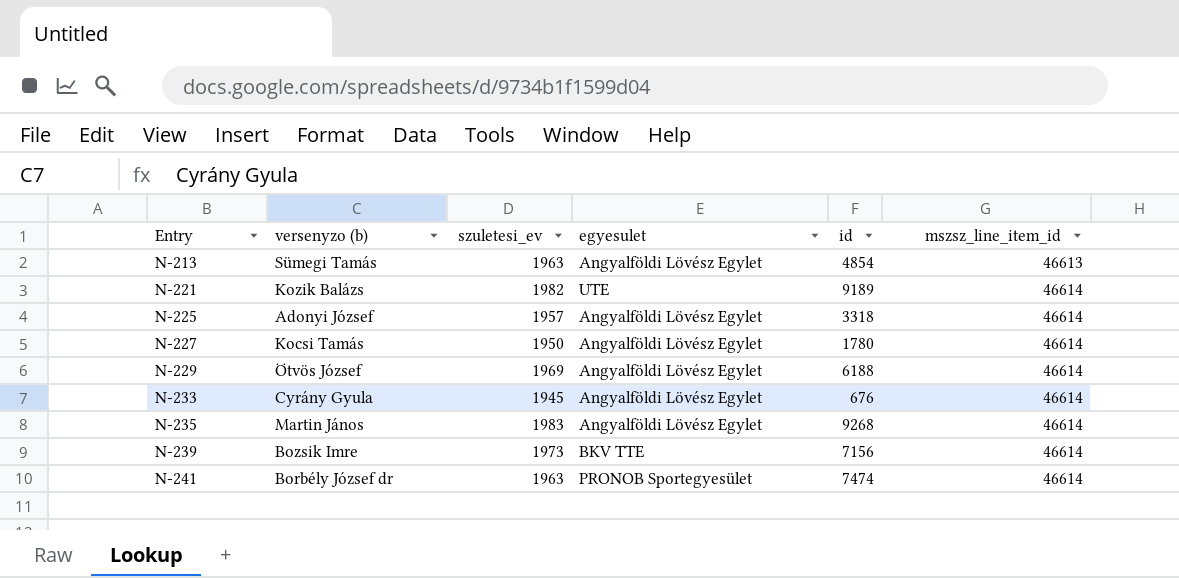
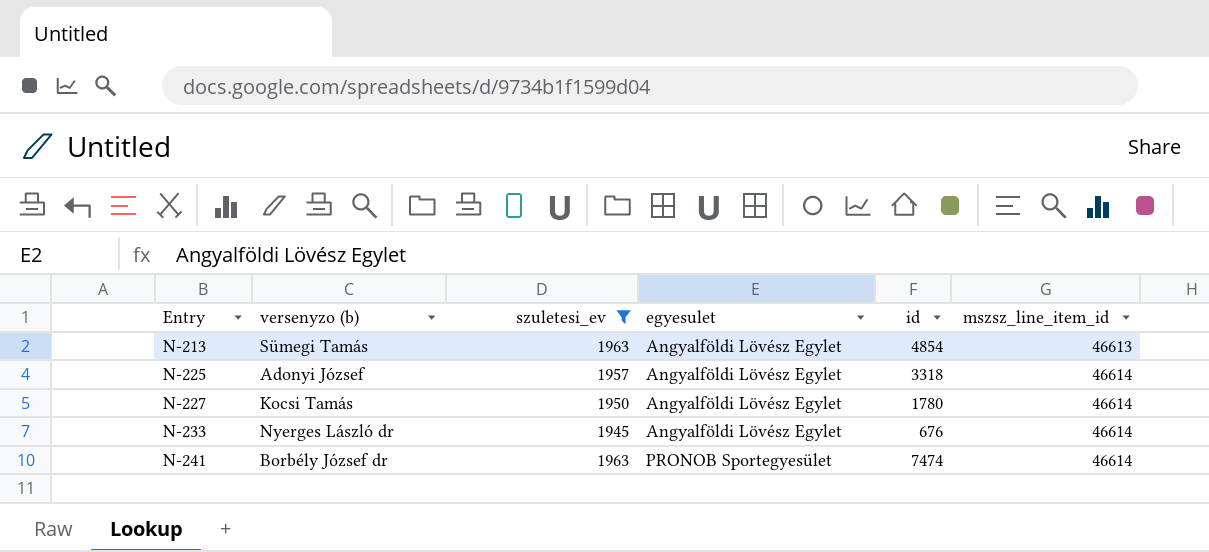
filter: none -> szuletesi_ev <= 1963
N-233 | versenyzo (b): Cyrány Gyula -> Nyerges László dr

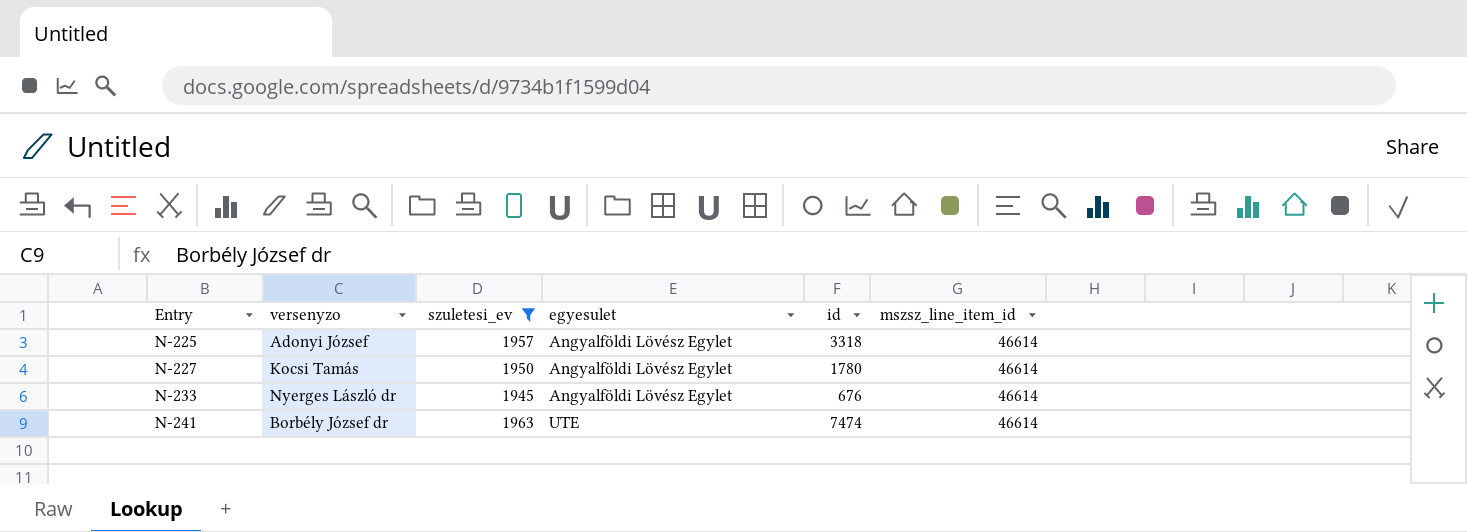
column name: versenyzo (b) -> versenyzo
row N-213: Sümegi Tamás | 1963 | Angyalföldi Lövész Egylet | 4854 | 46613 -> none
N-241 | egyesulet: PRONOB Sportegyesület -> UTE

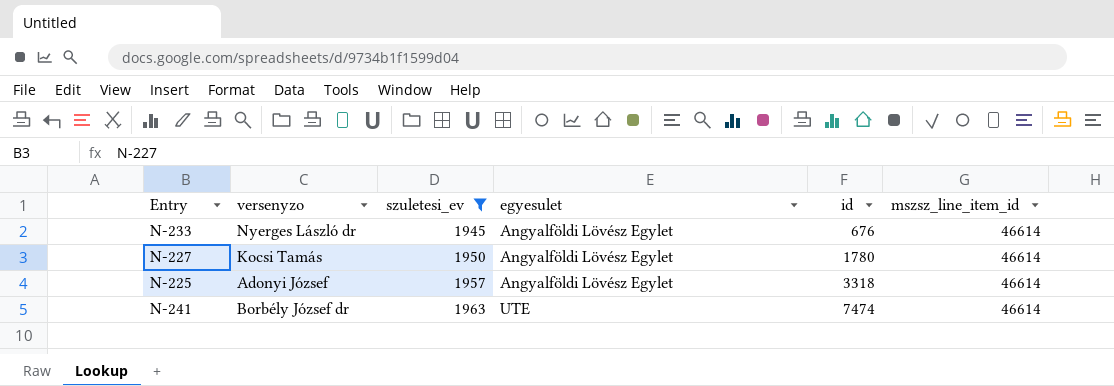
row order: Entry ascending -> szuletesi_ev ascending

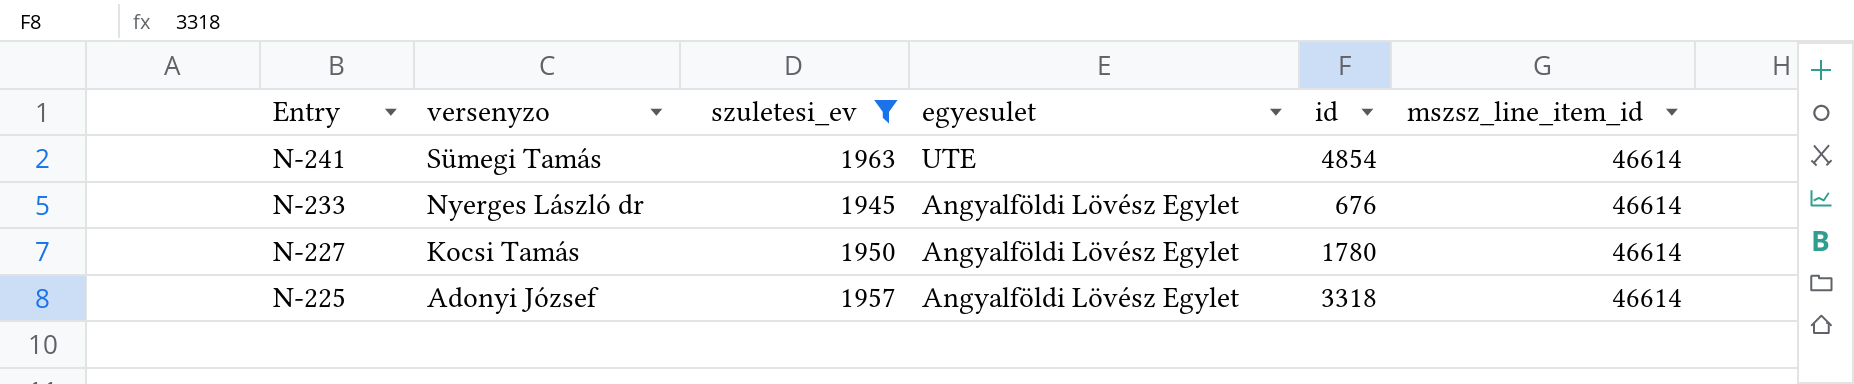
row order: szuletesi_ev ascending -> Entry descending
N-241 | versenyzo: Borbély József dr -> Sümegi Tamás
N-241 | id: 7474 -> 4854

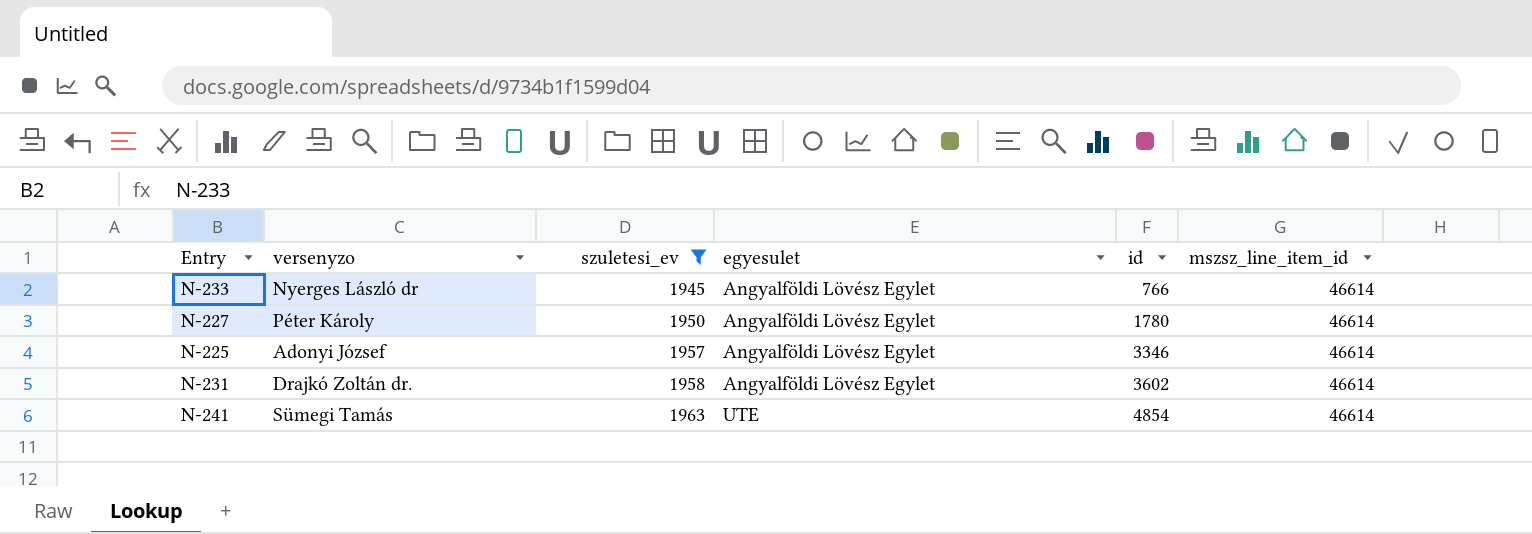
row order: Entry descending -> szuletesi_ev ascending
N-233 | id: 676 -> 766
N-227 | versenyzo: Kocsi Tamás -> Péter Károly
N-225 | id: 3318 -> 3346
row N-231: none -> Drajkó Zoltán dr. | 1958 | Angyalföldi Lövész Egylet | 3602 | 46614

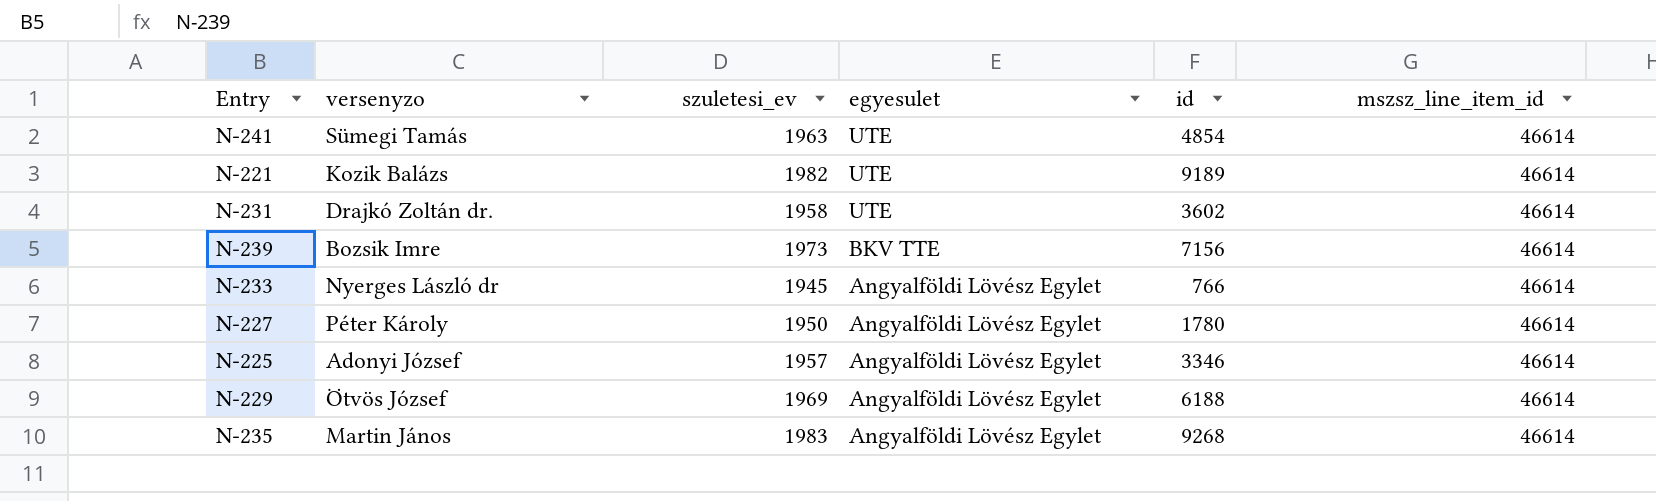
filter: szuletesi_ev <= 1963 -> none
row order: szuletesi_ev ascending -> egyesulet descending
N-231 | egyesulet: Angyalföldi Lövész Egylet -> UTE

